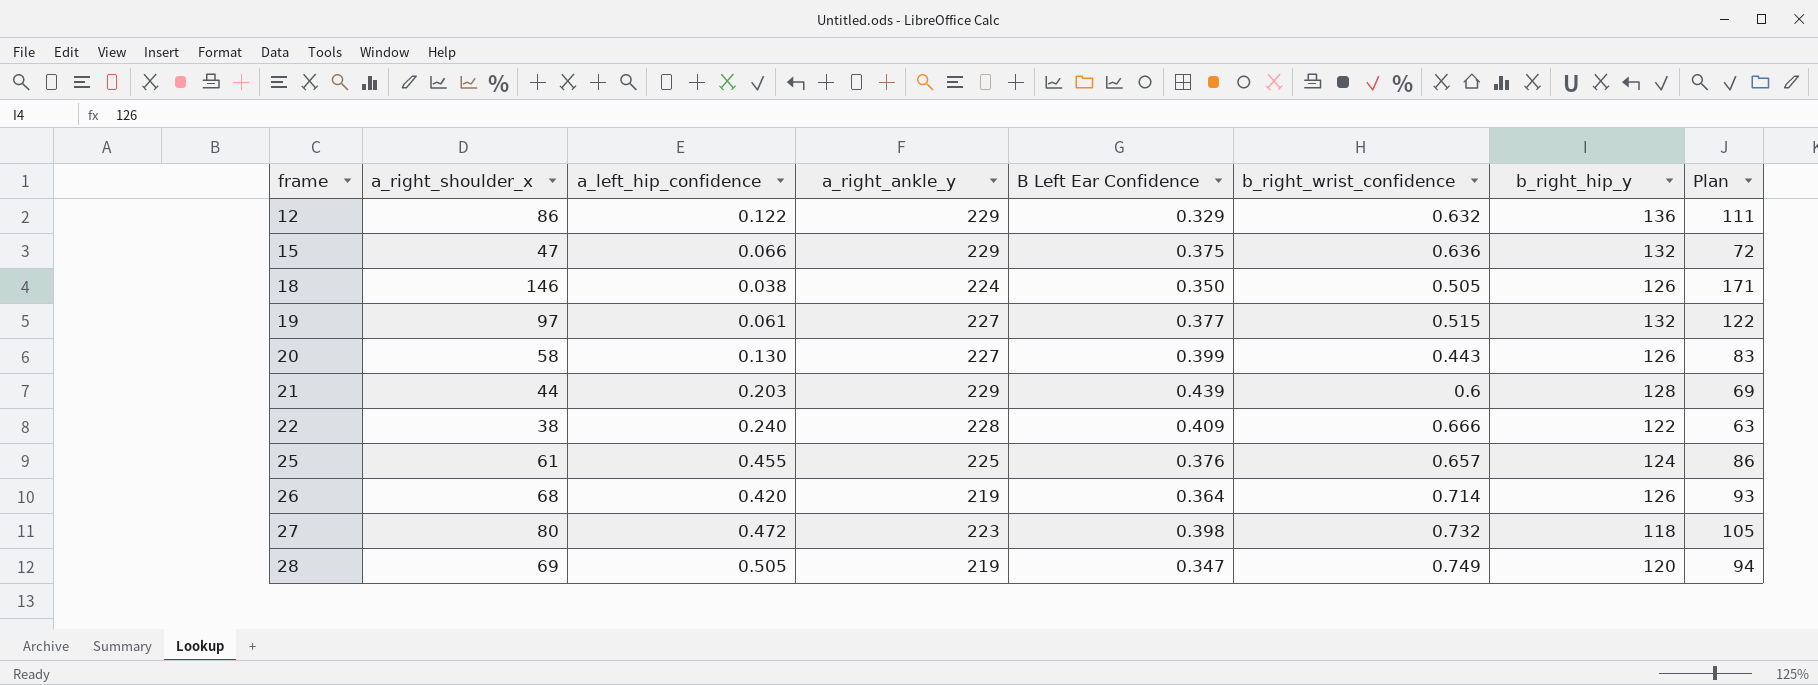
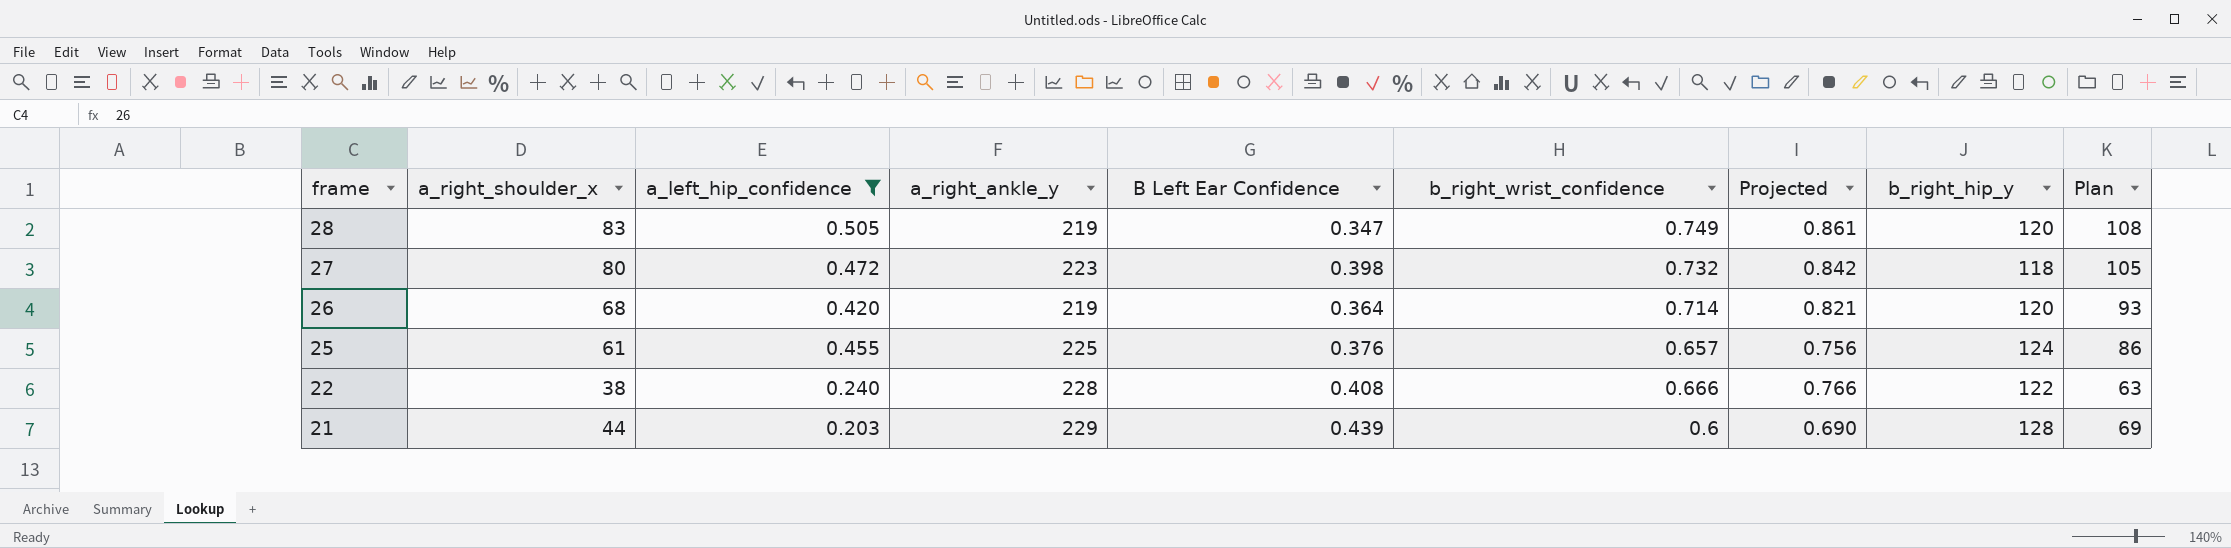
filter: none -> a_left_hip_confidence >= 0.203
row order: frame ascending -> frame descending
column Projected | formula: none -> [b_right_wrist_confidence] * 1.15
28 | a_right_shoulder_x: 69 -> 83
28 | Plan: 94 -> 108
26 | b_right_hip_y: 126 -> 120
22 | B Left Ear Confidence: 0.409 -> 0.408

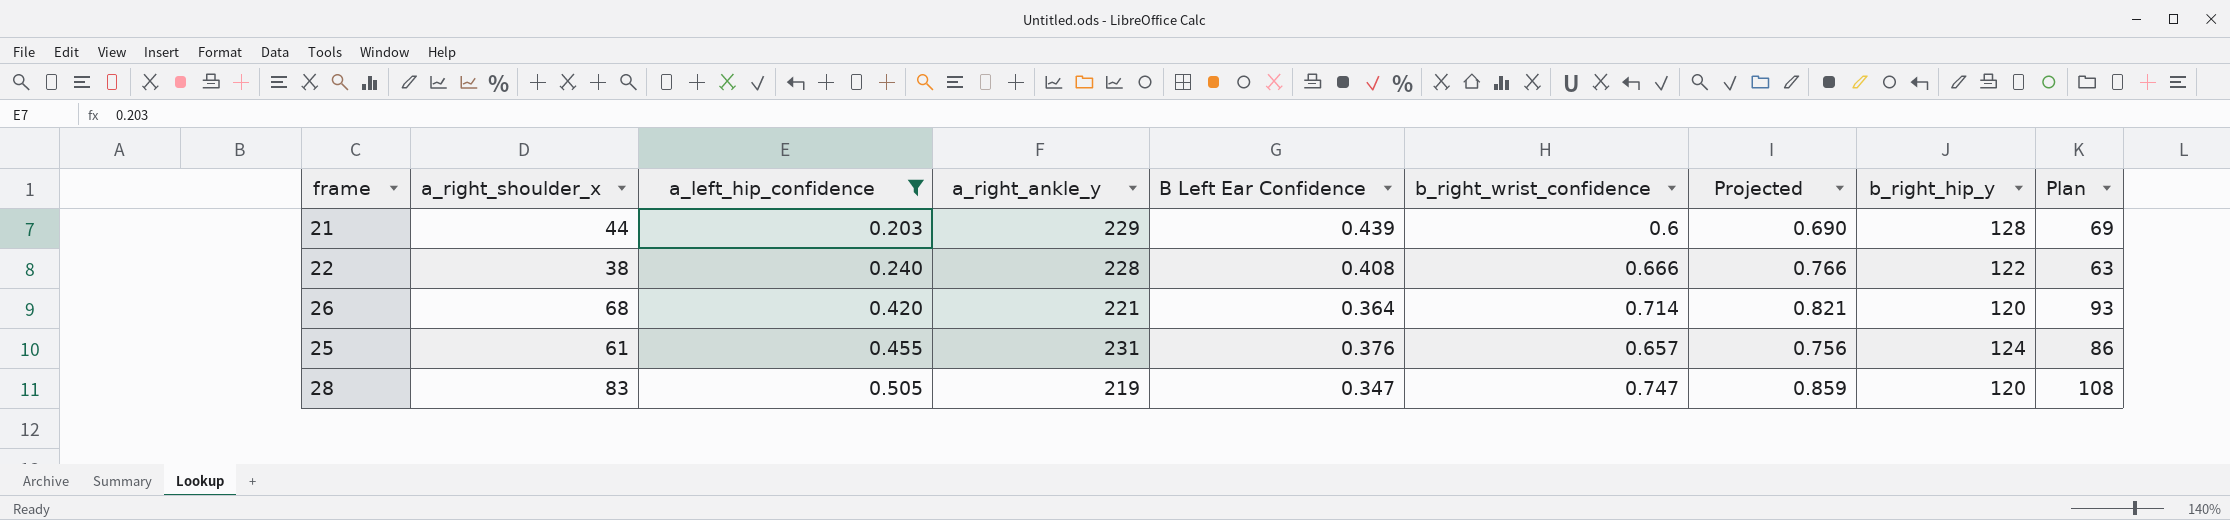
row order: frame descending -> a_left_hip_confidence ascending
row 27: 80 | 0.472 | 223 | 0.398 | 0.732 | 0.842 | 118 | 105 -> none
26 | a_right_ankle_y: 219 -> 221
25 | a_right_ankle_y: 225 -> 231
28 | b_right_wrist_confidence: 0.749 -> 0.747
28 | Projected: 0.861 -> 0.859

